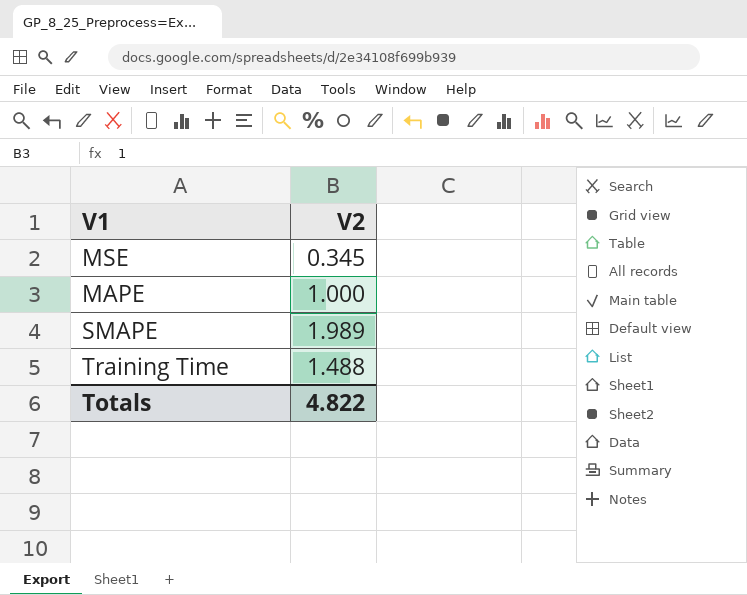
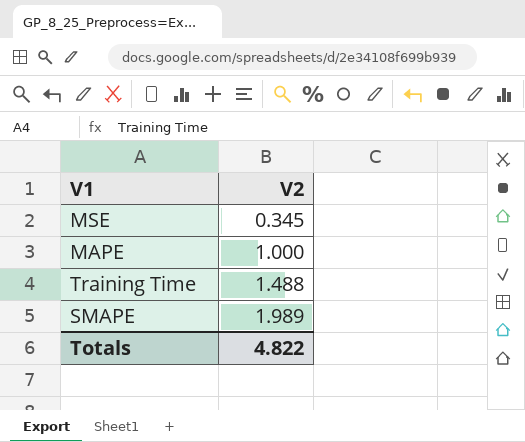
row order: none -> V2 ascending

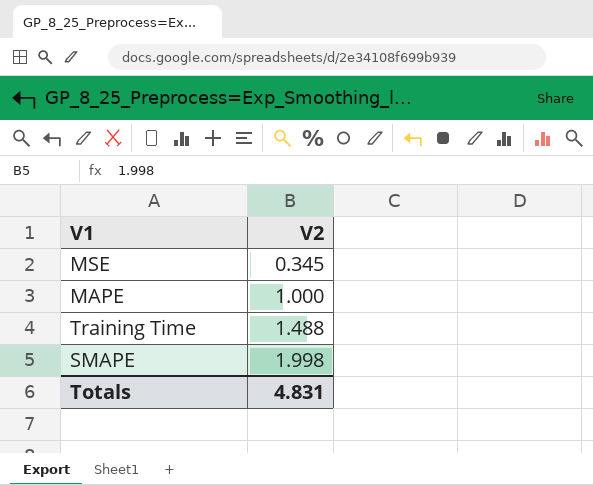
SMAPE | V2: 1.989 -> 1.998
Totals | V2: 4.822 -> 4.831

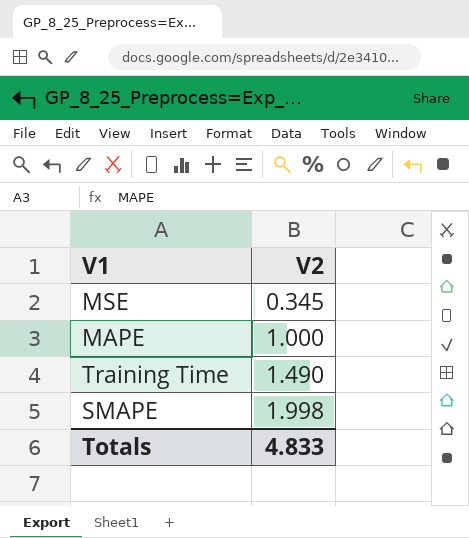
Training Time | V2: 1.488 -> 1.490
Totals | V2: 4.831 -> 4.833

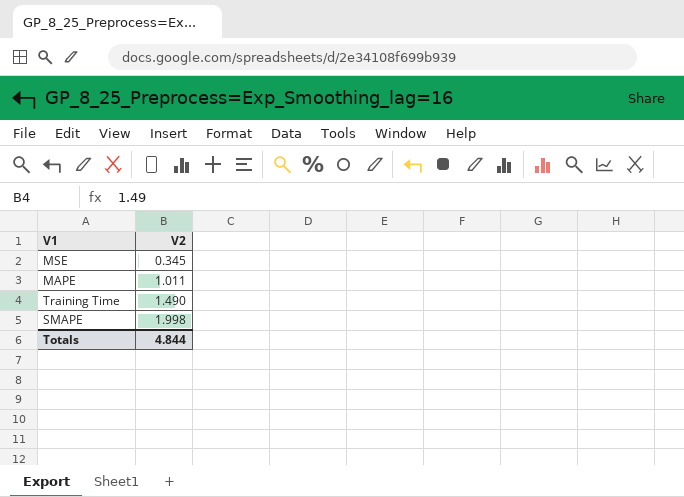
MAPE | V2: 1.000 -> 1.011
Totals | V2: 4.833 -> 4.844

